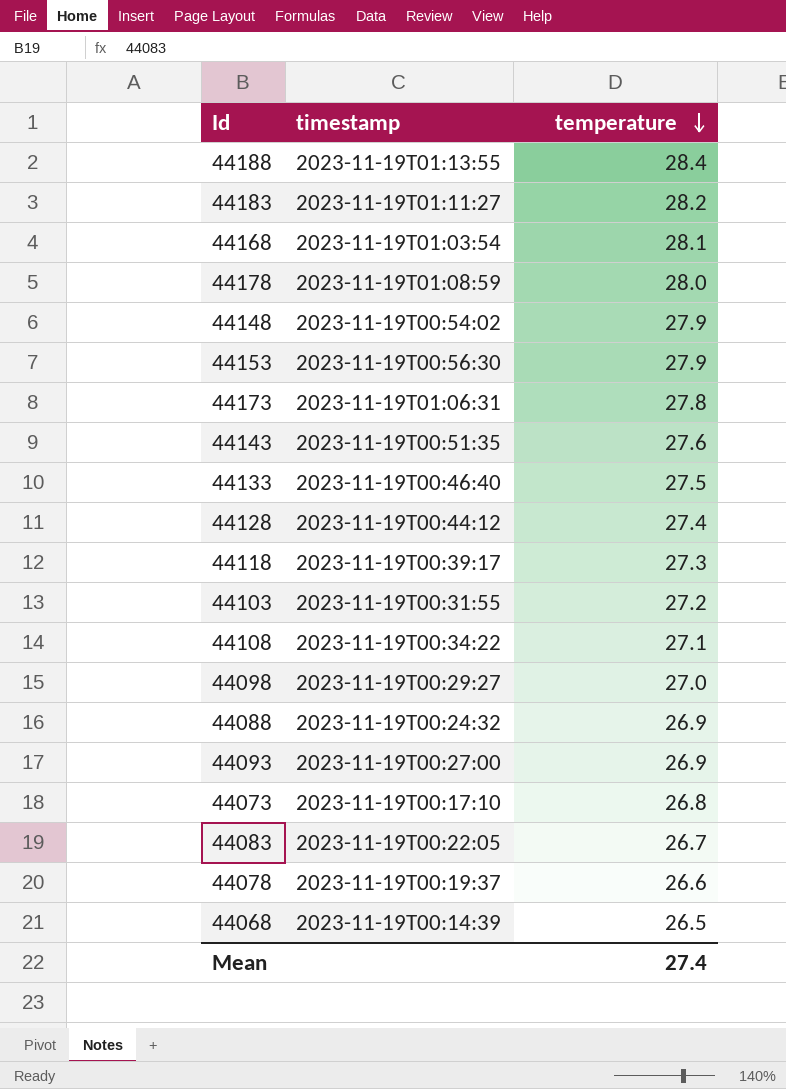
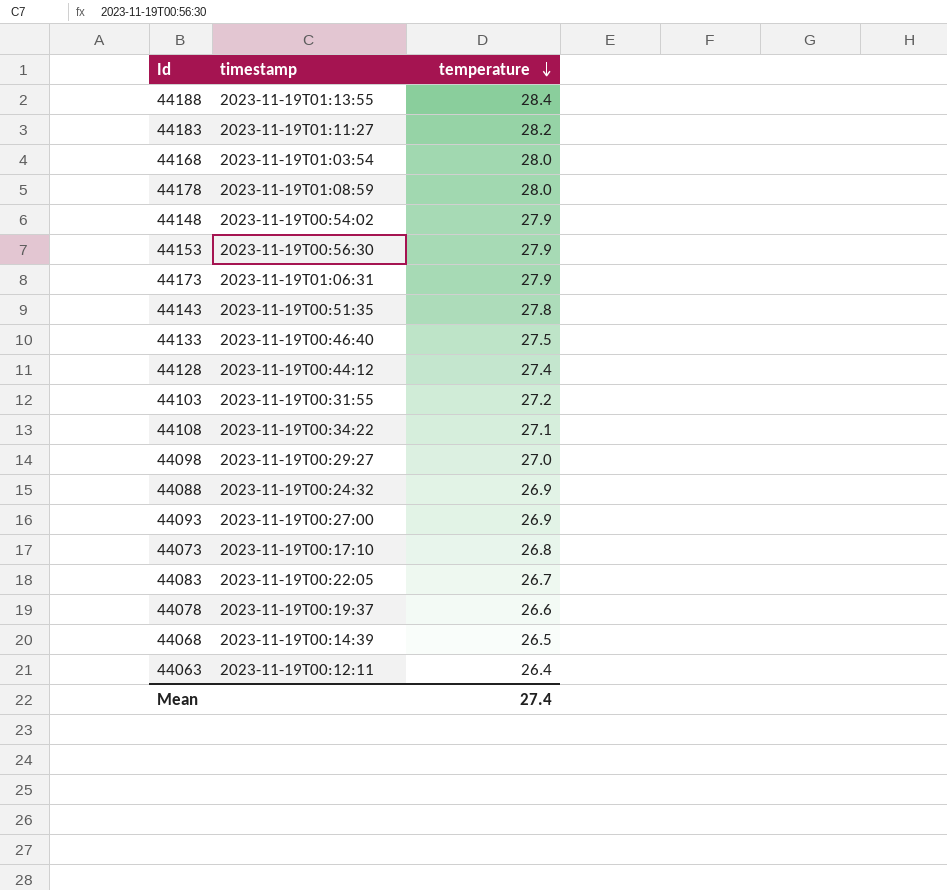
row 44118: 2023-11-19T00:39:17 | 27.3 -> none
44168 | temperature: 28.1 -> 28.0
44173 | temperature: 27.8 -> 27.9
44143 | temperature: 27.6 -> 27.8
row 44063: none -> 2023-11-19T00:12:11 | 26.4

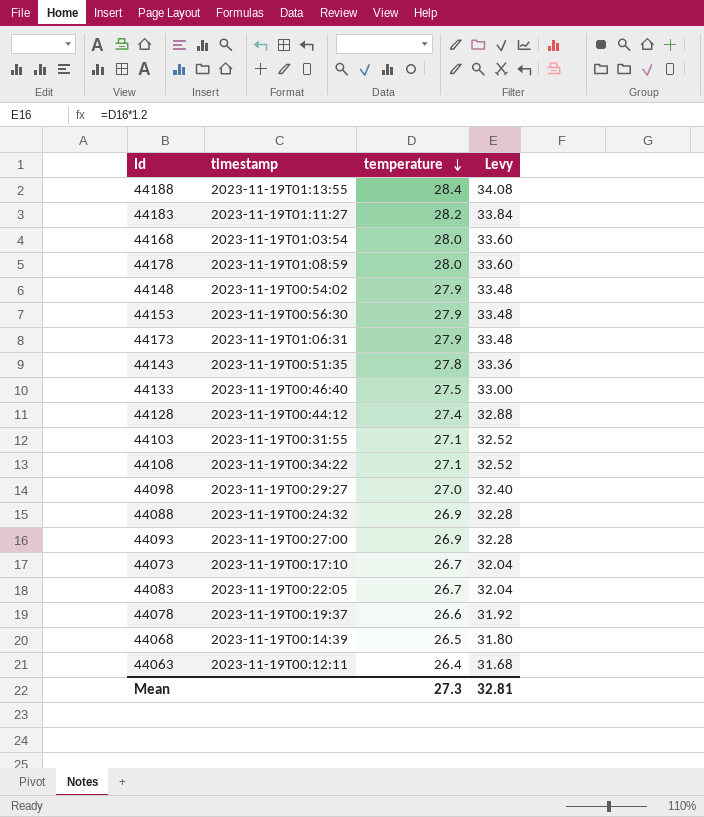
column Levy | formula: none -> [temperature] * 1.2
44103 | temperature: 27.2 -> 27.1
44073 | temperature: 26.8 -> 26.7
Mean | temperature: 27.4 -> 27.3

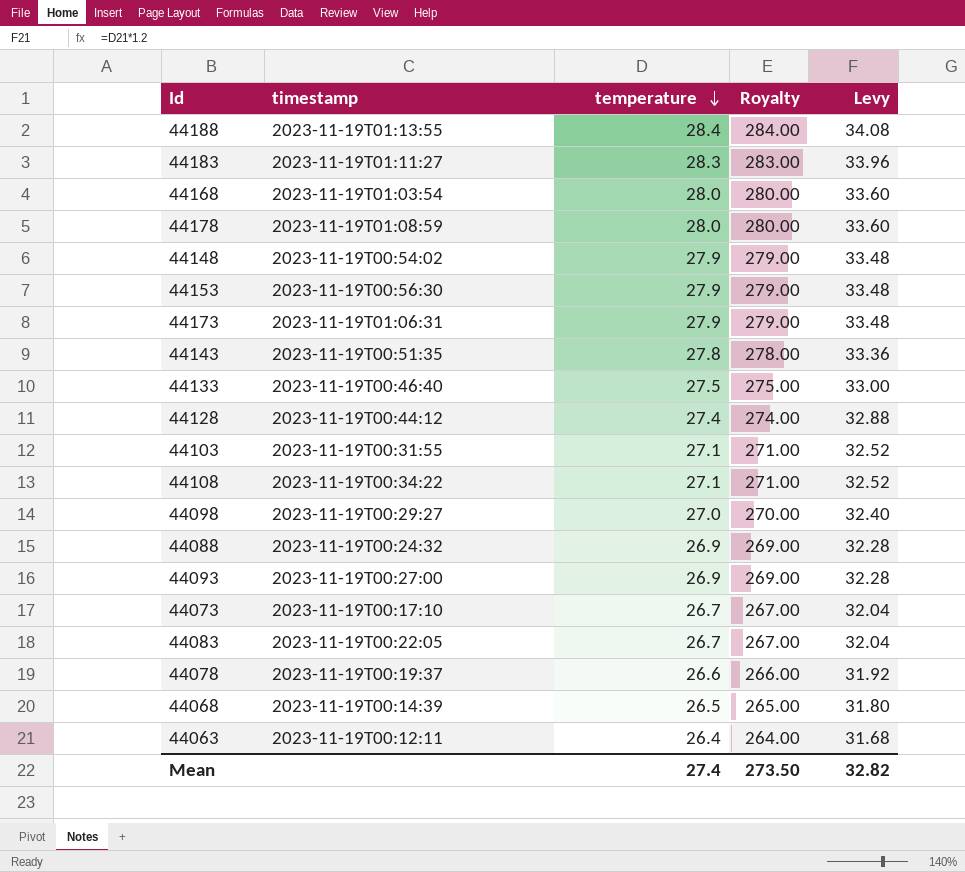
column Royalty | formula: none -> [temperature] * 10
44183 | temperature: 28.2 -> 28.3
44183 | Levy: 33.84 -> 33.96
Mean | temperature: 27.3 -> 27.4
Mean | Levy: 32.81 -> 32.82

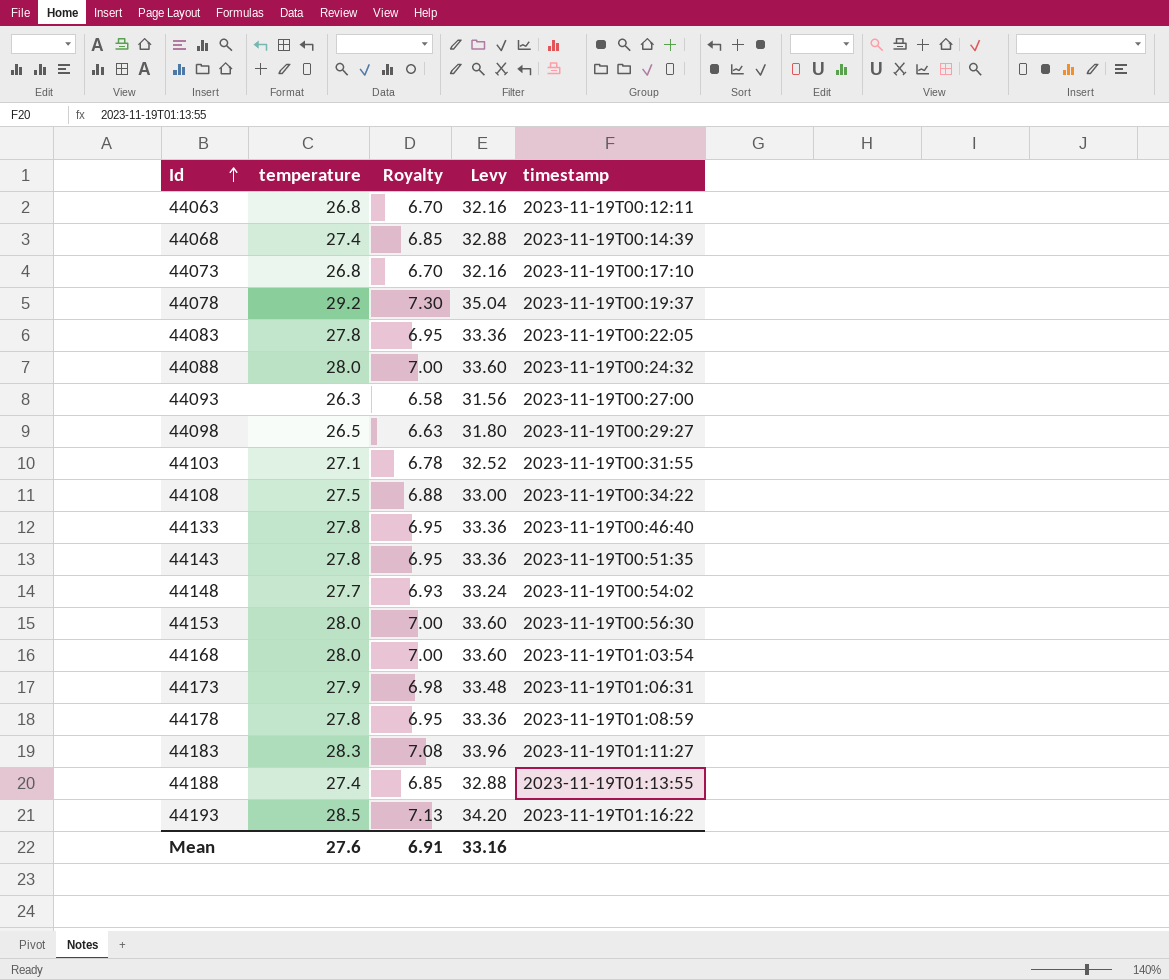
row order: temperature descending -> Id ascending
column Royalty | formula: [temperature] * 10 -> [temperature] * 0.25
column timestamp | position: 2 -> 5
row 44128: 2023-11-19T00:44:12 | 27.4 | 274.00 | 32.88 -> none
44063 | temperature: 26.4 -> 26.8
44063 | Levy: 31.68 -> 32.16
44068 | temperature: 26.5 -> 27.4
44068 | Levy: 31.80 -> 32.88
44073 | temperature: 26.7 -> 26.8
44073 | Levy: 32.04 -> 32.16
44078 | temperature: 26.6 -> 29.2
44078 | Levy: 31.92 -> 35.04
44083 | temperature: 26.7 -> 27.8
44083 | Levy: 32.04 -> 33.36
44088 | temperature: 26.9 -> 28.0
44088 | Levy: 32.28 -> 33.60
44093 | temperature: 26.9 -> 26.3
44093 | Levy: 32.28 -> 31.56
44098 | temperature: 27.0 -> 26.5
44098 | Levy: 32.40 -> 31.80
44108 | temperature: 27.1 -> 27.5
44108 | Levy: 32.52 -> 33.00
44133 | temperature: 27.5 -> 27.8
44133 | Levy: 33.00 -> 33.36
44148 | temperature: 27.9 -> 27.7
44148 | Levy: 33.48 -> 33.24
44153 | temperature: 27.9 -> 28.0
44153 | Levy: 33.48 -> 33.60
44178 | temperature: 28.0 -> 27.8
44178 | Levy: 33.60 -> 33.36
44188 | temperature: 28.4 -> 27.4
44188 | Levy: 34.08 -> 32.88
row 44193: none -> 28.5 | 7.13 | 34.20 | 2023-11-19T01:16:22
Mean | temperature: 27.4 -> 27.6
Mean | Royalty: 273.50 -> 6.91
Mean | Levy: 32.82 -> 33.16

